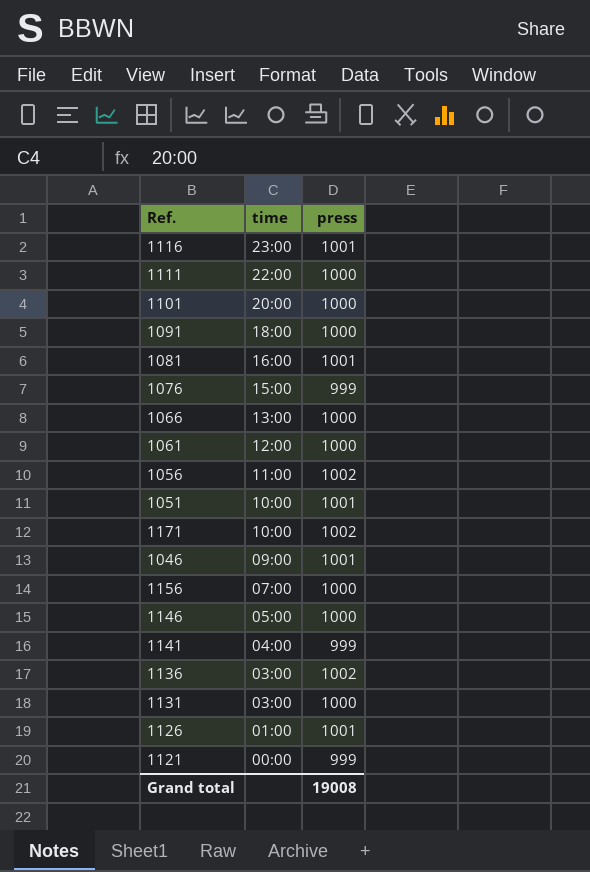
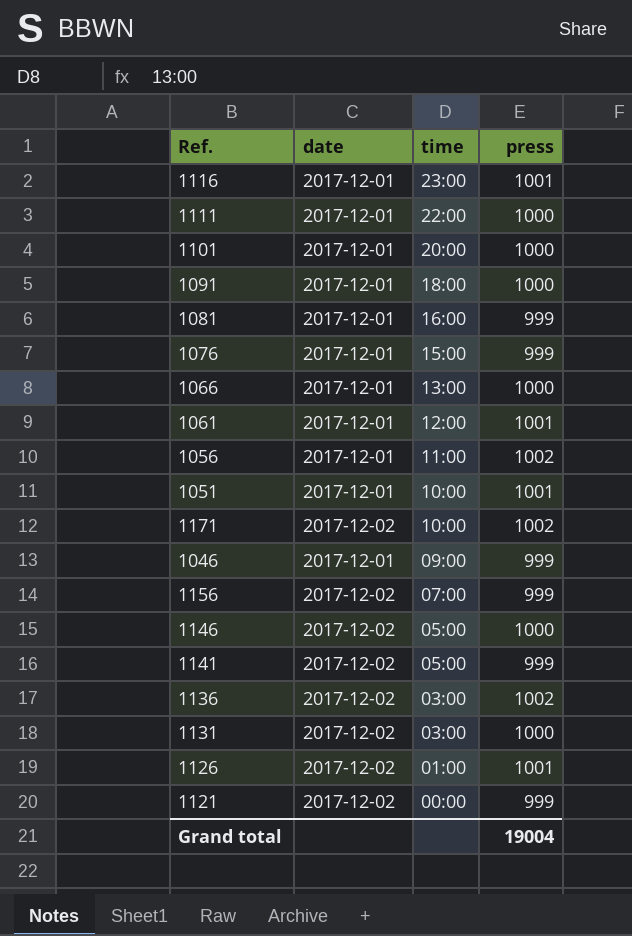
column date | position: none -> 2
1081 | press: 1001 -> 999
1061 | press: 1000 -> 1001
1046 | press: 1001 -> 999
1156 | press: 1000 -> 999
1141 | time: 04:00 -> 05:00
Grand total | press: 19008 -> 19004

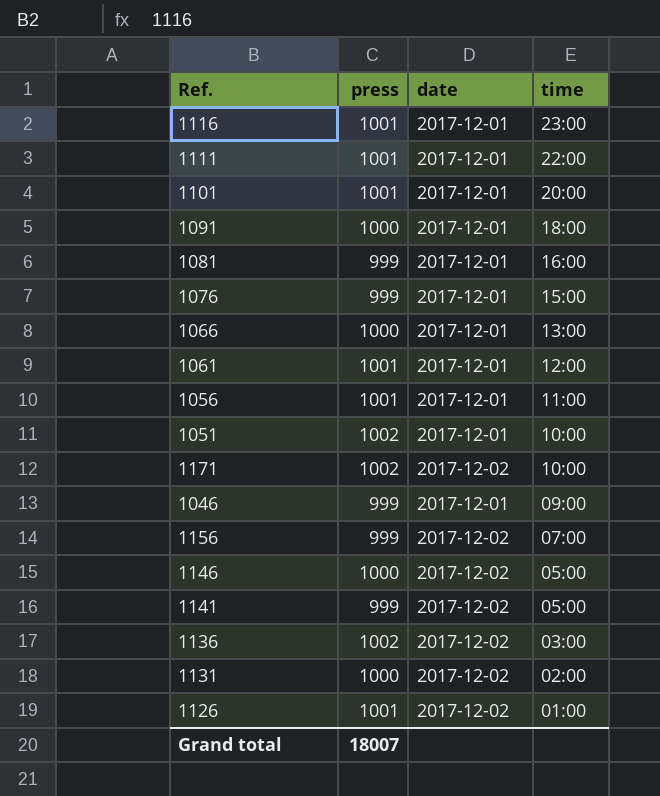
column press | position: 4 -> 2
row 1121: 2017-12-02 | 00:00 | 999 -> none
1111 | press: 1000 -> 1001
1101 | press: 1000 -> 1001
1056 | press: 1002 -> 1001
1051 | press: 1001 -> 1002
1131 | time: 03:00 -> 02:00
Grand total | press: 19004 -> 18007

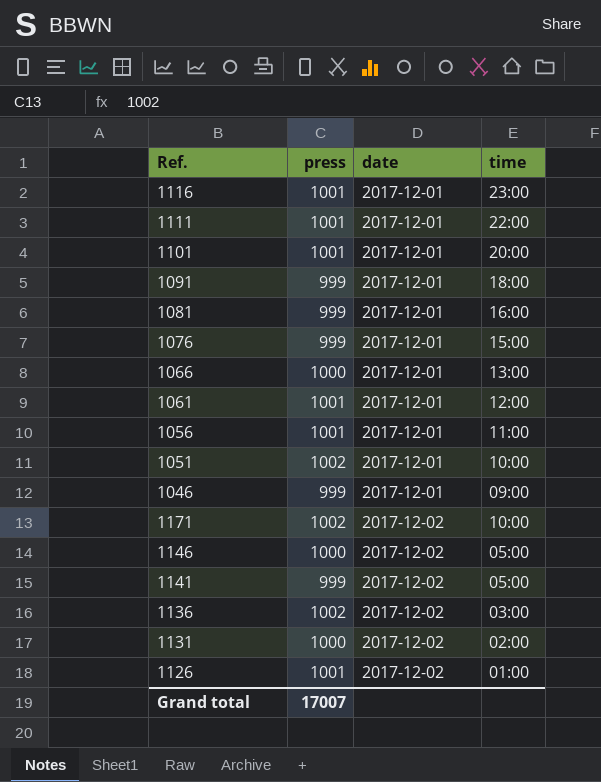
row order: time descending -> date ascending
row 1156: 999 | 2017-12-02 | 07:00 -> none
1091 | press: 1000 -> 999
Grand total | press: 18007 -> 17007

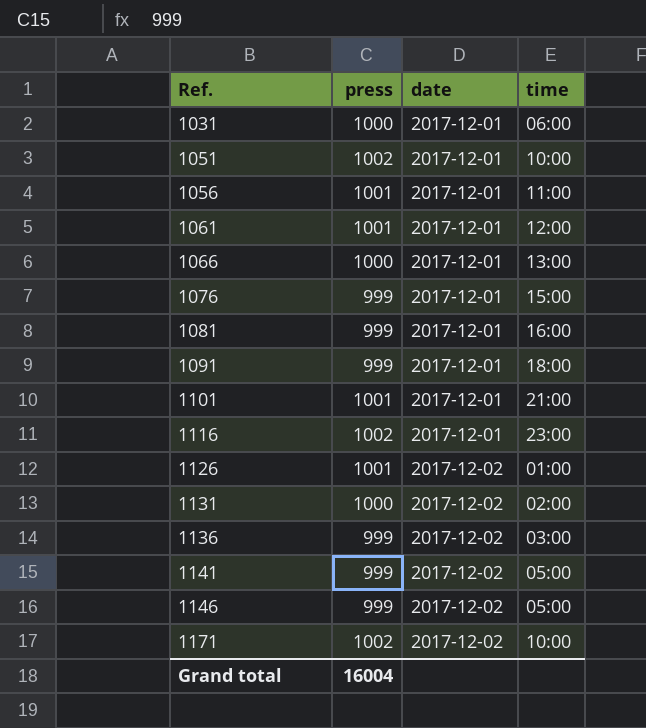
row order: date ascending -> Ref. ascending
row 1111: 1001 | 2017-12-01 | 22:00 -> none
row 1046: 999 | 2017-12-01 | 09:00 -> none
row 1031: none -> 1000 | 2017-12-01 | 06:00
1101 | time: 20:00 -> 21:00
1116 | press: 1001 -> 1002
1136 | press: 1002 -> 999
1146 | press: 1000 -> 999
Grand total | press: 17007 -> 16004

